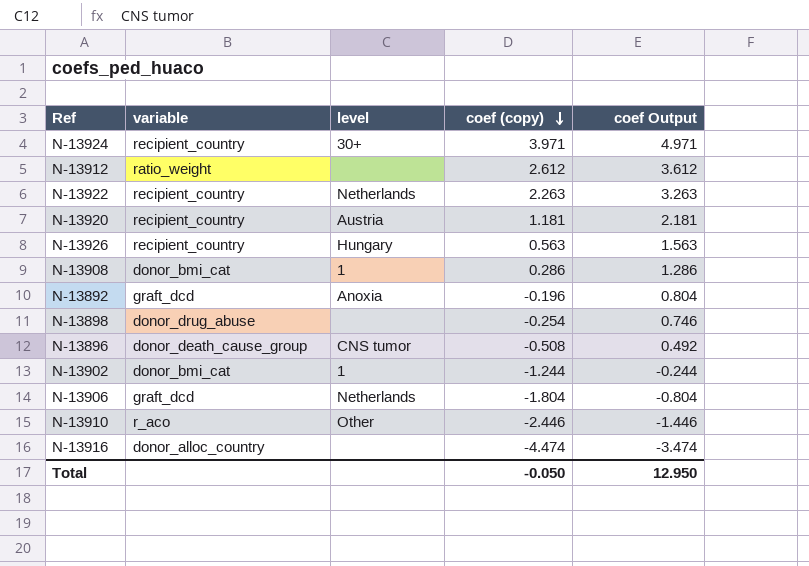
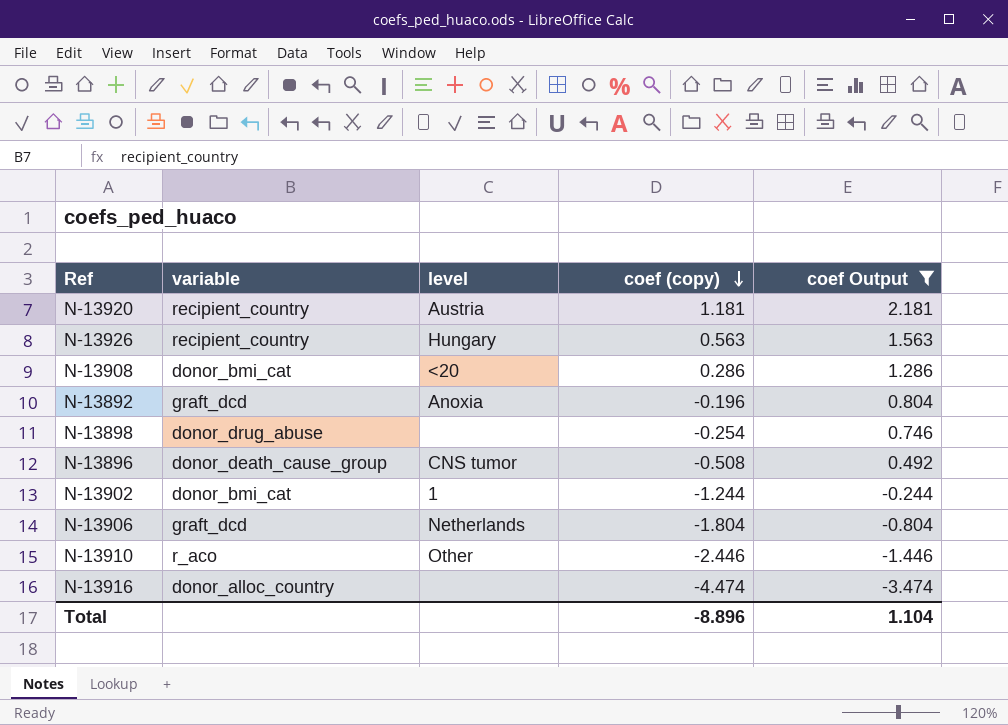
filter: none -> coef Output <= 2.181
N-13908 | level: 1 -> <20
Total | coef (copy): -0.050 -> -8.896
Total | coef Output: 12.950 -> 1.104

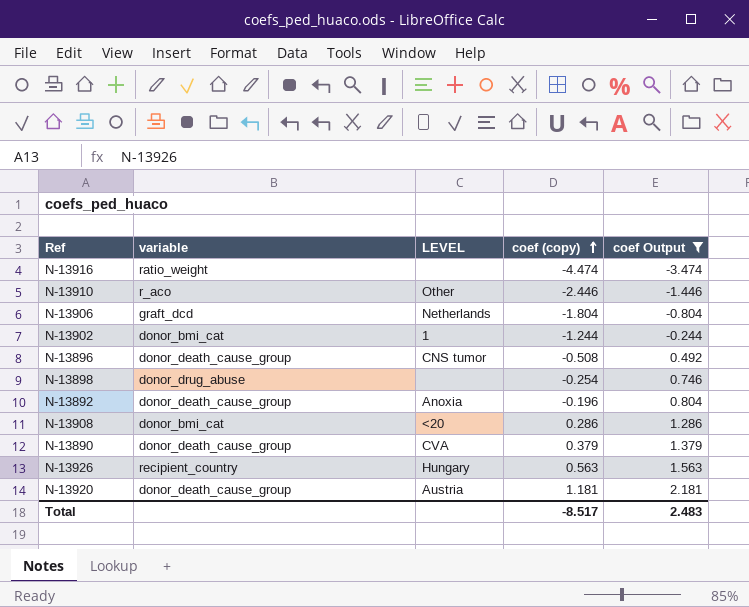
row order: coef (copy) descending -> coef (copy) ascending
column name: level -> LEVEL
N-13916 | variable: donor_alloc_country -> ratio_weight
N-13892 | variable: graft_dcd -> donor_death_cause_group
row N-13890: none -> donor_death_cause_group | CVA | 0.379 | 1.379
N-13920 | variable: recipient_country -> donor_death_cause_group
Total | coef (copy): -8.896 -> -8.517
Total | coef Output: 1.104 -> 2.483

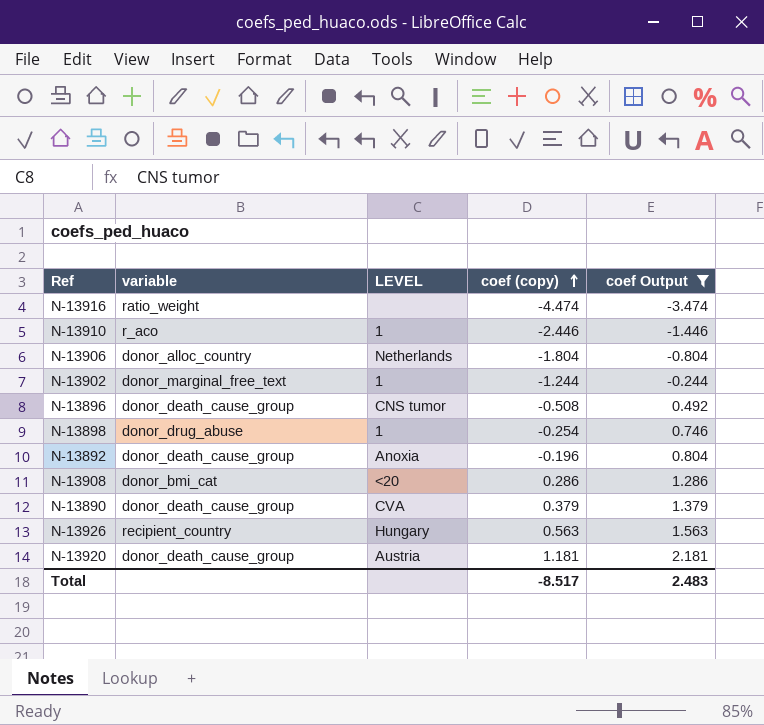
N-13910 | LEVEL: Other -> 1
N-13906 | variable: graft_dcd -> donor_alloc_country
N-13902 | variable: donor_bmi_cat -> donor_marginal_free_text
N-13898 | LEVEL: none -> 1

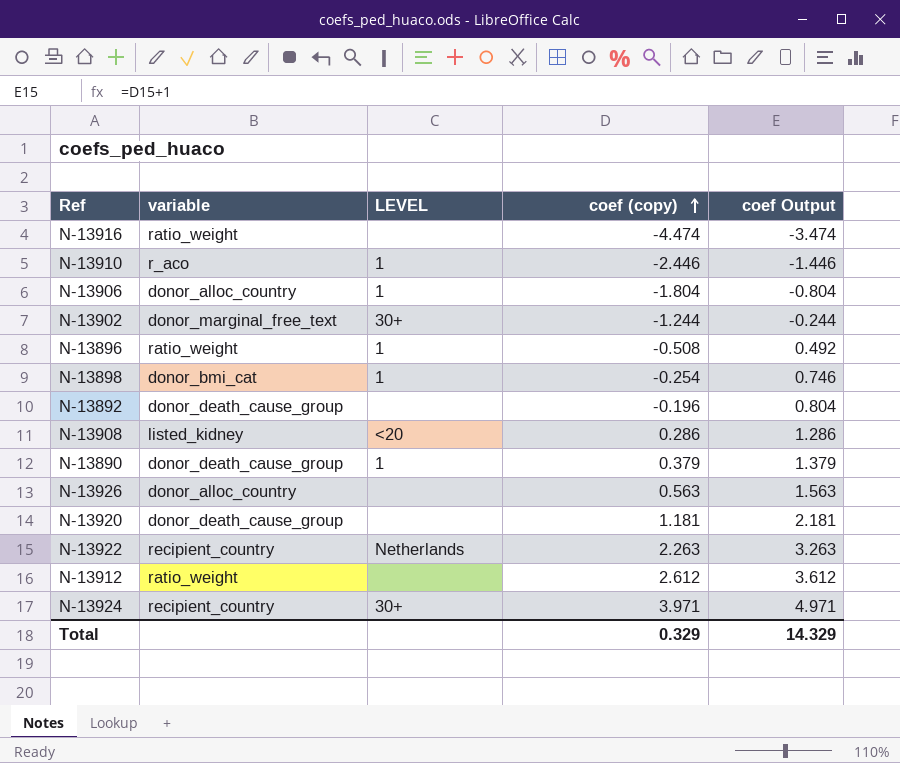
filter: coef Output <= 2.181 -> none
N-13906 | LEVEL: Netherlands -> 1
N-13902 | LEVEL: 1 -> 30+
N-13896 | variable: donor_death_cause_group -> ratio_weight
N-13896 | LEVEL: CNS tumor -> 1
N-13898 | variable: donor_drug_abuse -> donor_bmi_cat
N-13892 | LEVEL: Anoxia -> none
N-13908 | variable: donor_bmi_cat -> listed_kidney
N-13890 | LEVEL: CVA -> 1
N-13926 | variable: recipient_country -> donor_alloc_country
N-13926 | LEVEL: Hungary -> none
N-13920 | LEVEL: Austria -> none
Total | coef (copy): -8.517 -> 0.329
Total | coef Output: 2.483 -> 14.329

